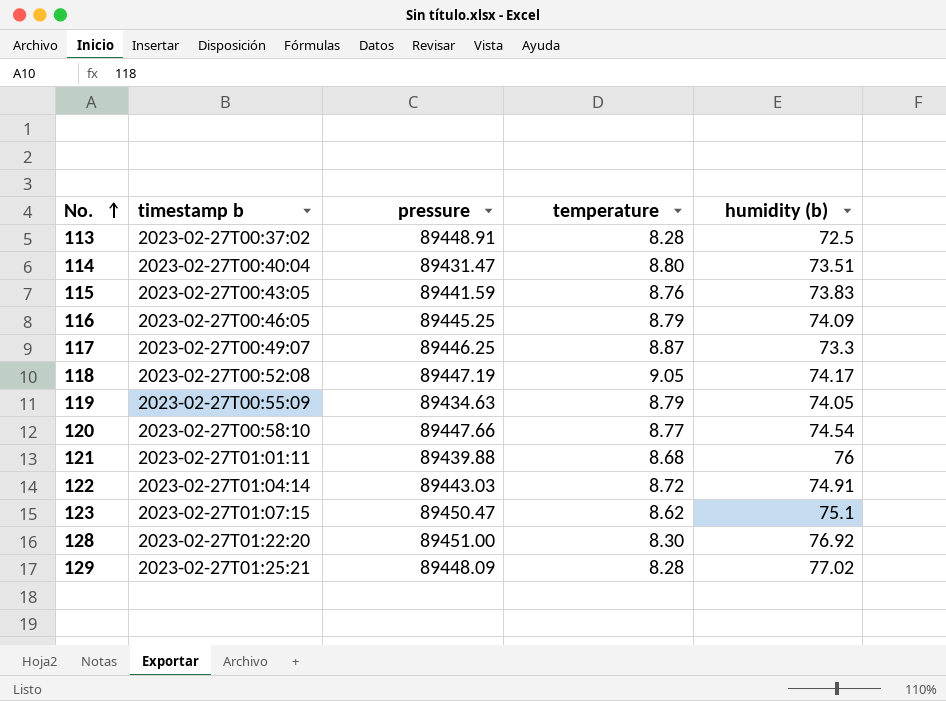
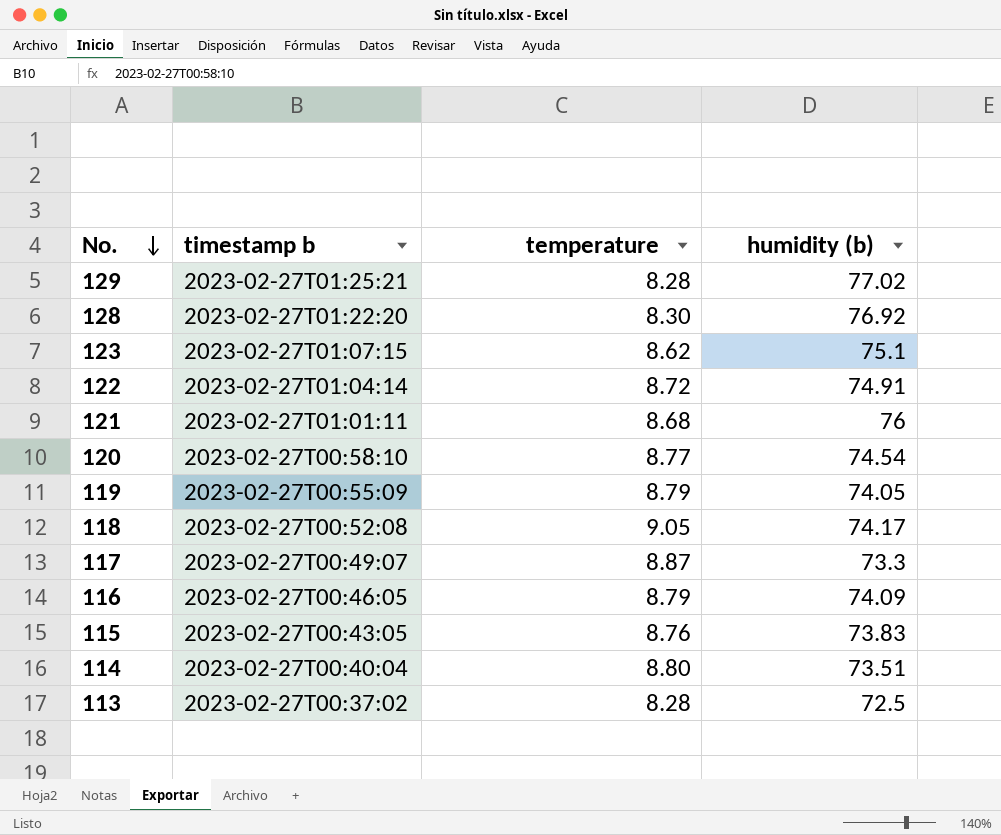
row order: No. ascending -> No. descending
column pressure | position: 3 -> none

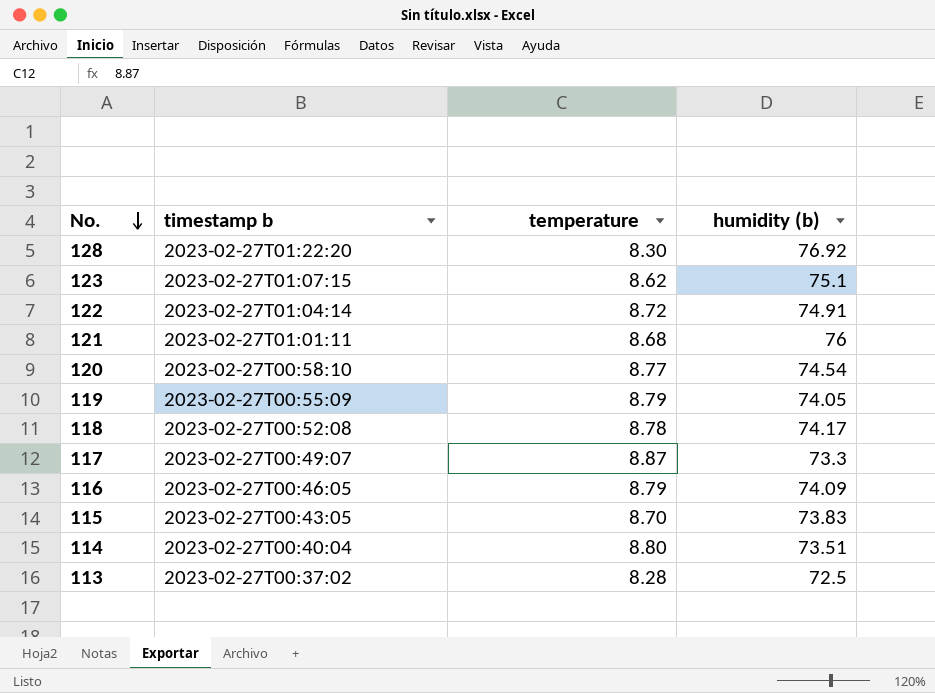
row 129: 2023-02-27T01:25:21 | 8.28 | 77.02 -> none
118 | temperature: 9.05 -> 8.78
115 | temperature: 8.76 -> 8.70

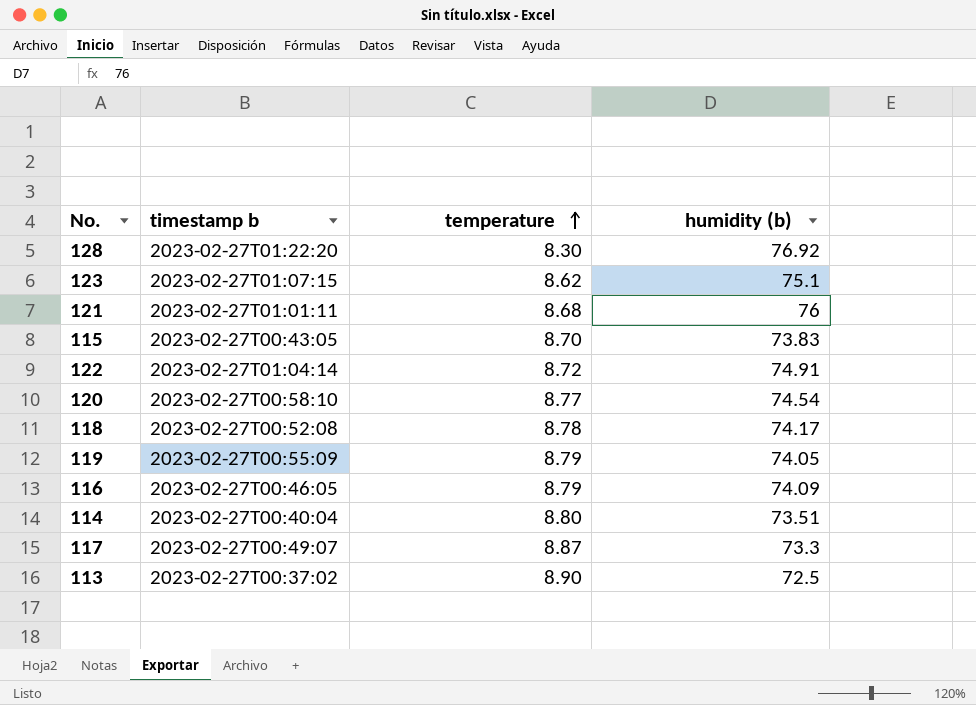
row order: No. descending -> temperature ascending
113 | temperature: 8.28 -> 8.90

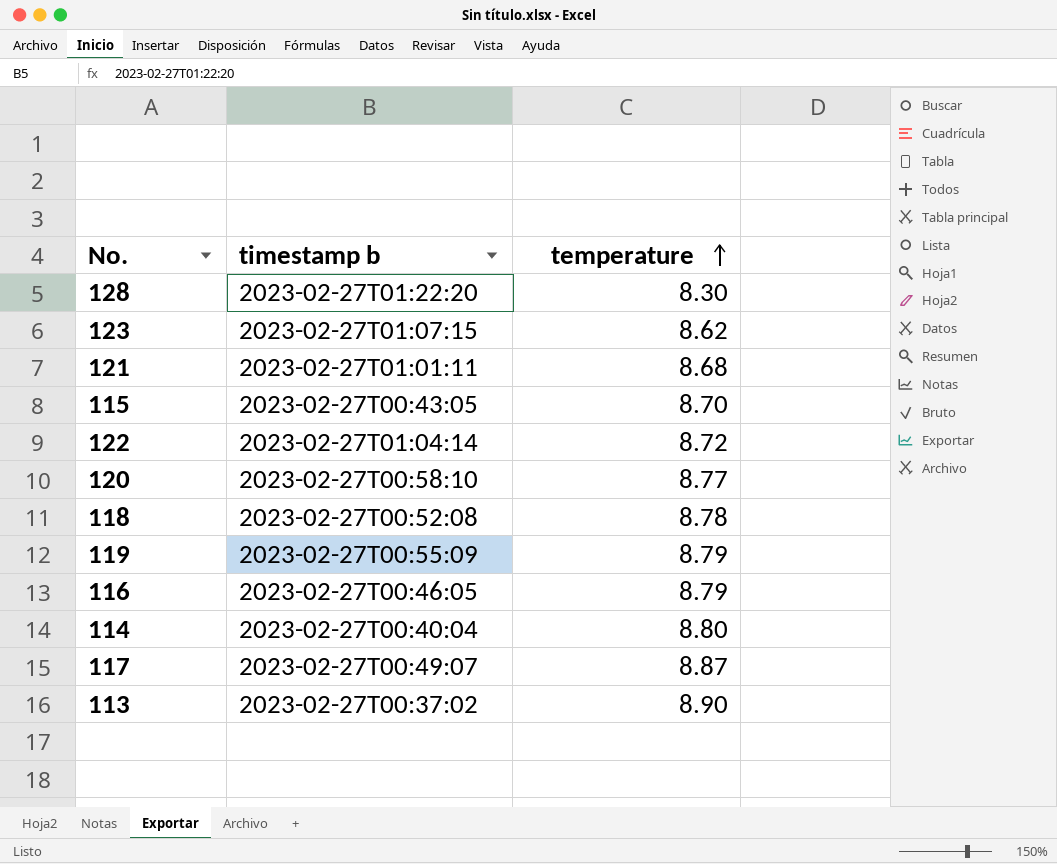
column humidity (b) | position: 4 -> none

